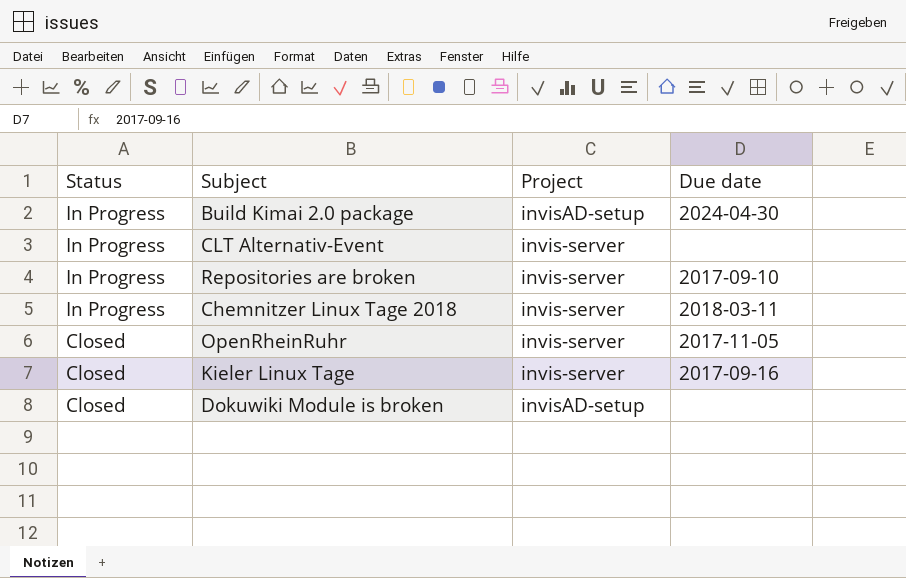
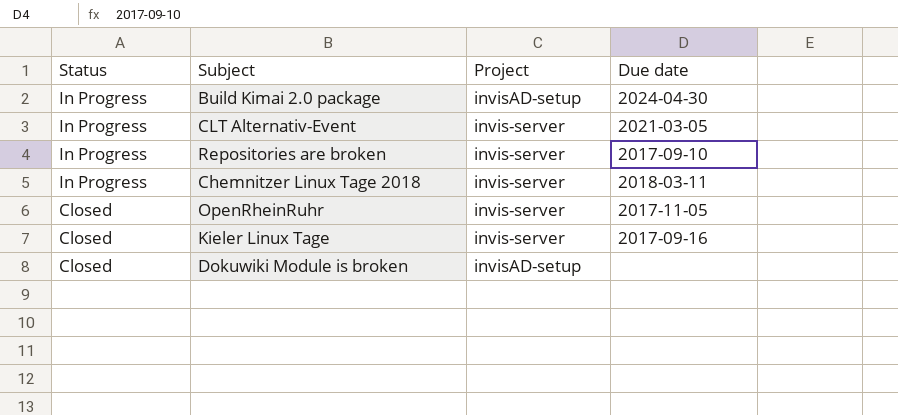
CLT Alternativ-Event | Due date: none -> 2021-03-05

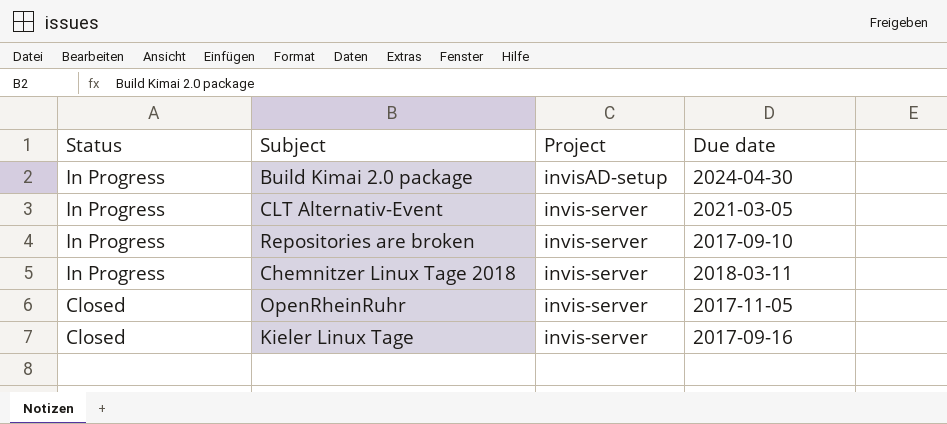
row Dokuwiki Module is broken: Closed | invisAD-setup | none -> none

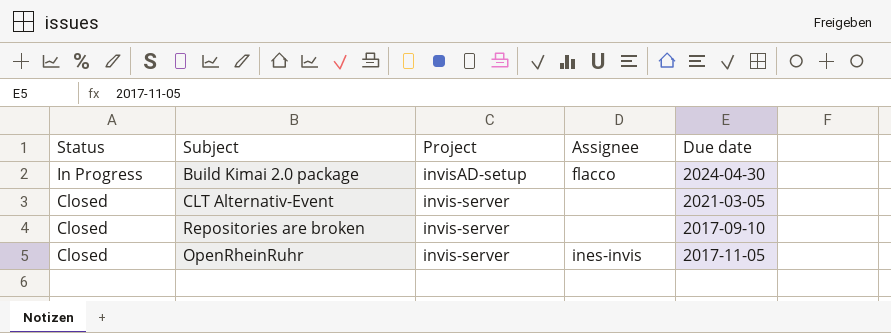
column Assignee | position: none -> 4
row Chemnitzer Linux Tage 2018: In Progress | invis-server | 2018-03-11 -> none
row Kieler Linux Tage: Closed | invis-server | 2017-09-16 -> none
CLT Alternativ-Event | Status: In Progress -> Closed
Repositories are broken | Status: In Progress -> Closed

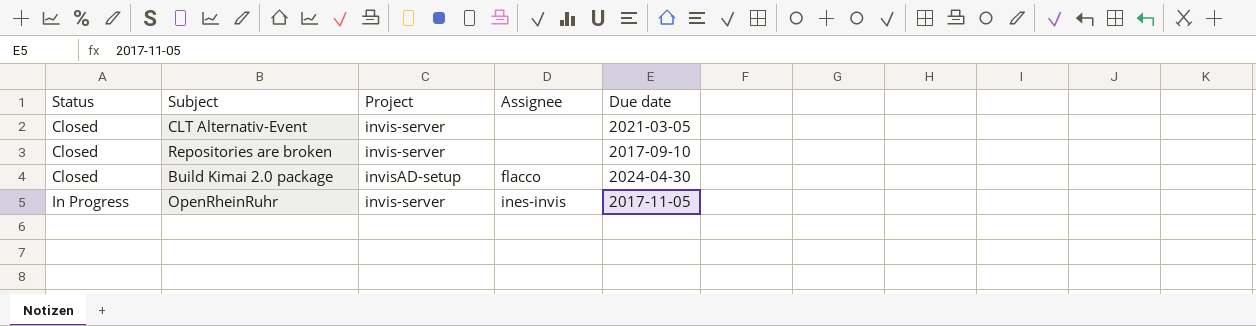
row order: Status descending -> Status ascending
Build Kimai 2.0 package | Status: In Progress -> Closed
OpenRheinRuhr | Status: Closed -> In Progress

